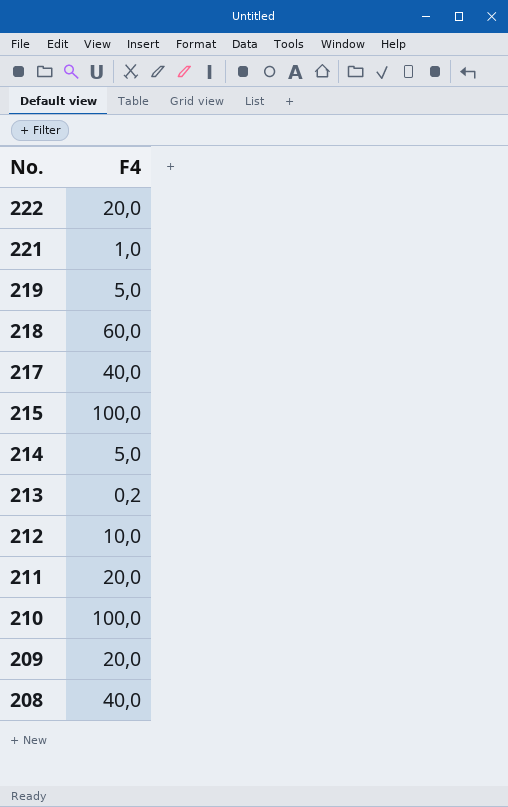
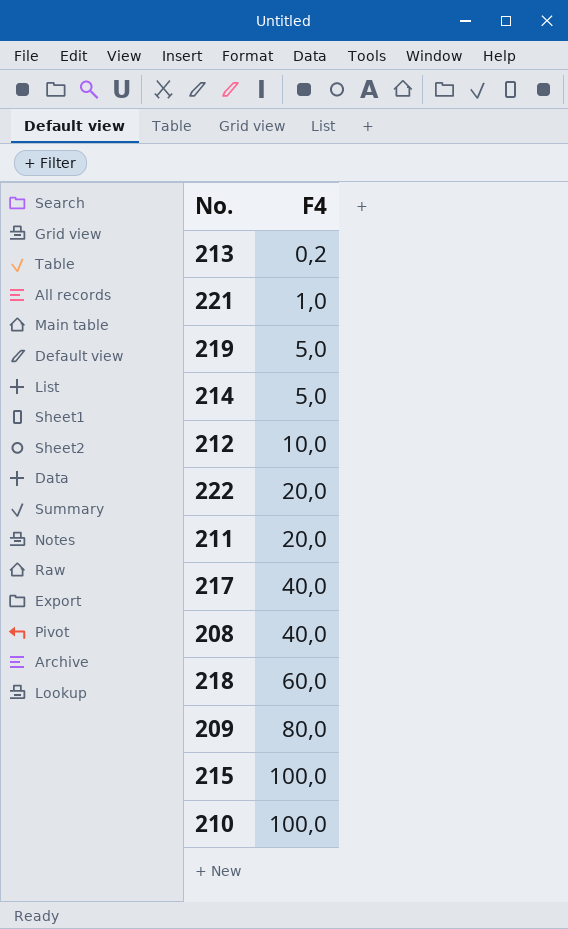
row order: No. descending -> F4 ascending
209 | F4: 20,0 -> 80,0

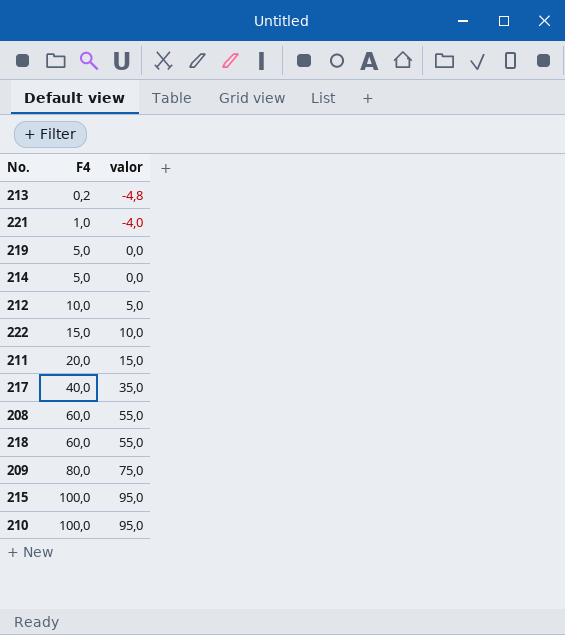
column valor | formula: none -> [F4] - 5
222 | F4: 20,0 -> 15,0
208 | F4: 40,0 -> 60,0

